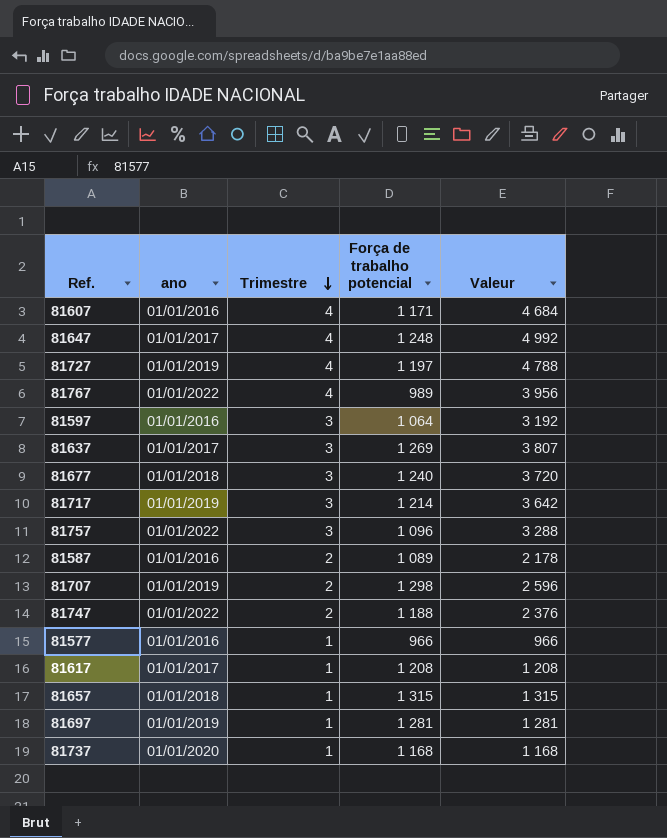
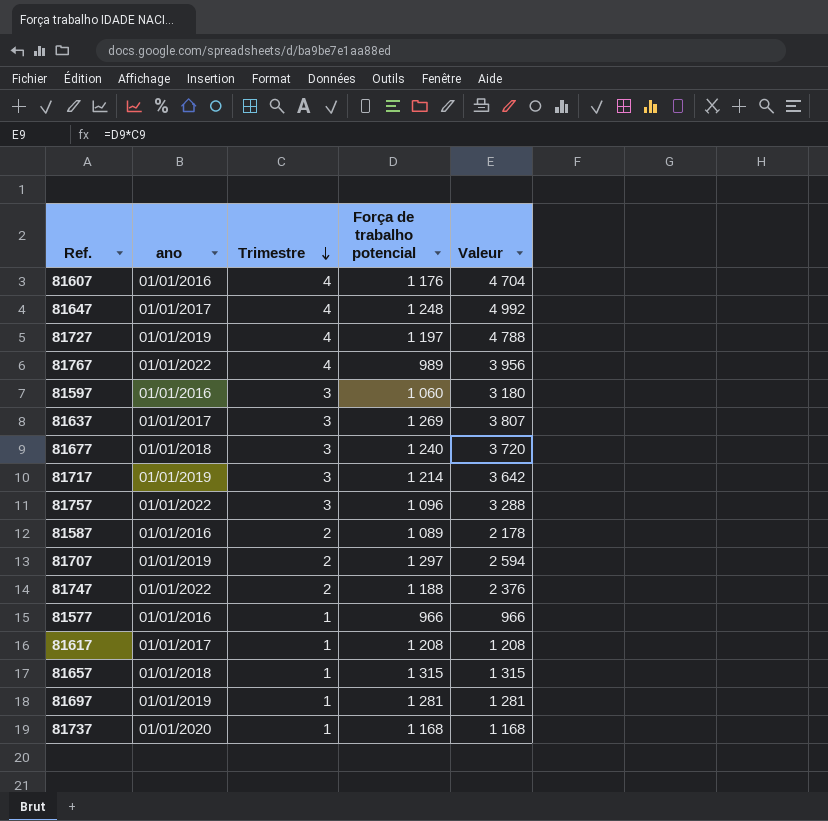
81607 | Força de trabalho potencial: 1 171 -> 1 176
81607 | Valeur: 4 684 -> 4 704
81597 | Força de trabalho potencial: 1 064 -> 1 060
81597 | Valeur: 3 192 -> 3 180
81707 | Força de trabalho potencial: 1 298 -> 1 297
81707 | Valeur: 2 596 -> 2 594

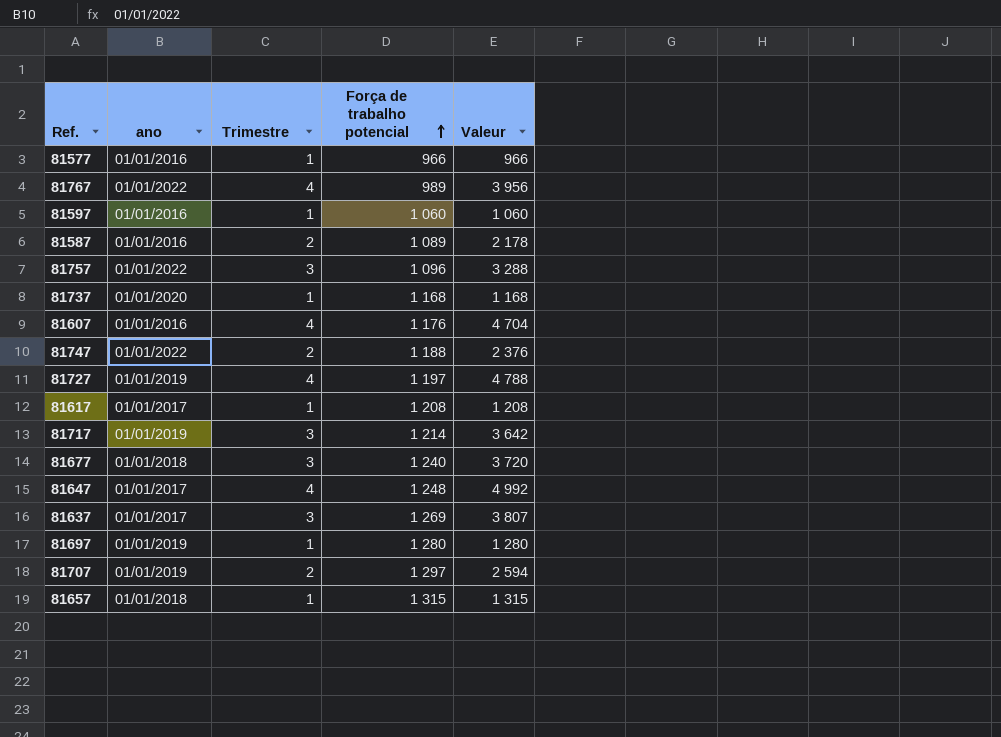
row order: Trimestre descending -> Força de trabalho potencial ascending
81597 | Trimestre: 3 -> 1
81597 | Valeur: 3 180 -> 1 060
81697 | Força de trabalho potencial: 1 281 -> 1 280
81697 | Valeur: 1 281 -> 1 280

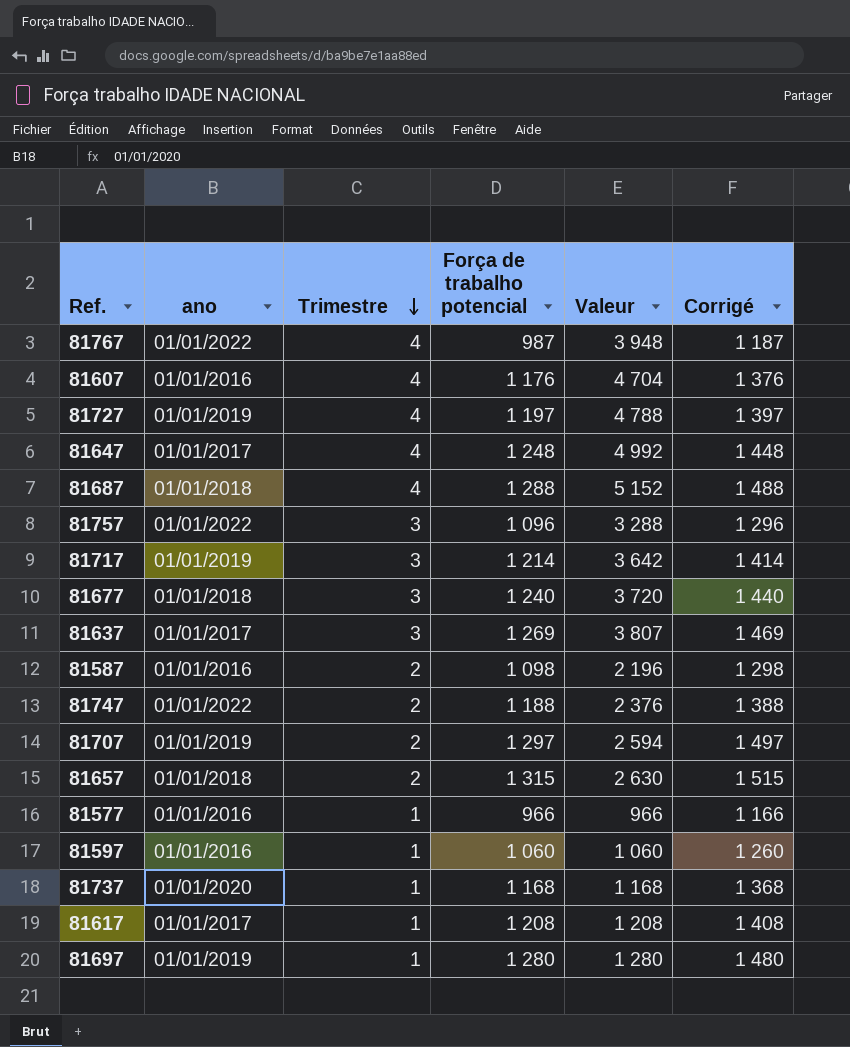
row order: Força de trabalho potencial ascending -> Trimestre descending
column Corrigé | formula: none -> [Força de trabalho potencial] + 200
81767 | Força de trabalho potencial: 989 -> 987
81767 | Valeur: 3 956 -> 3 948
row 81687: none -> 01/01/2018 | 4 | 1 288 | 5 152 | 1 488
81587 | Força de trabalho potencial: 1 089 -> 1 098
81587 | Valeur: 2 178 -> 2 196
81657 | Trimestre: 1 -> 2
81657 | Valeur: 1 315 -> 2 630

